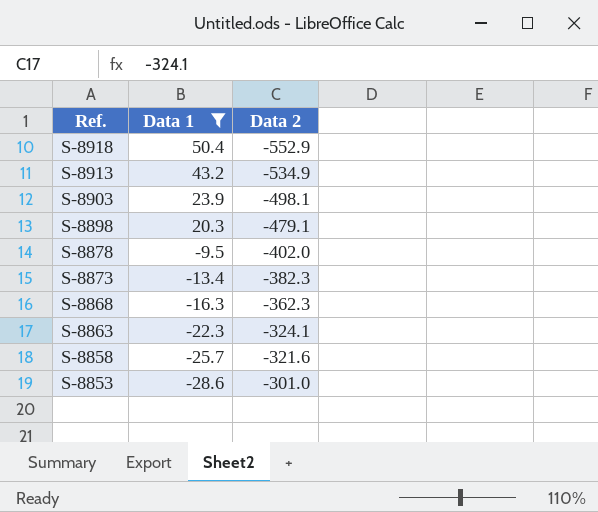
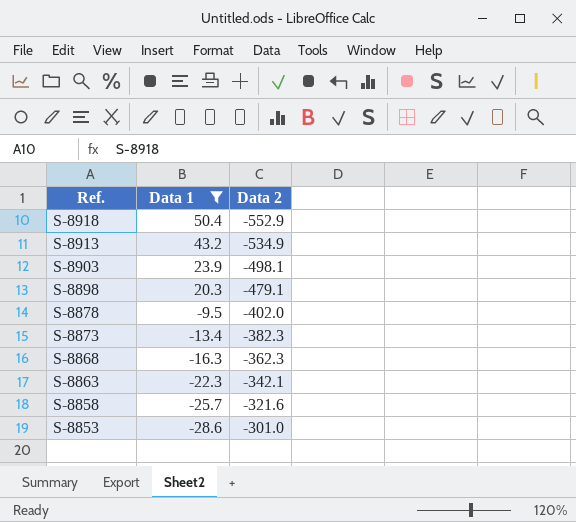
S-8863 | Data 2: -324.1 -> -342.1

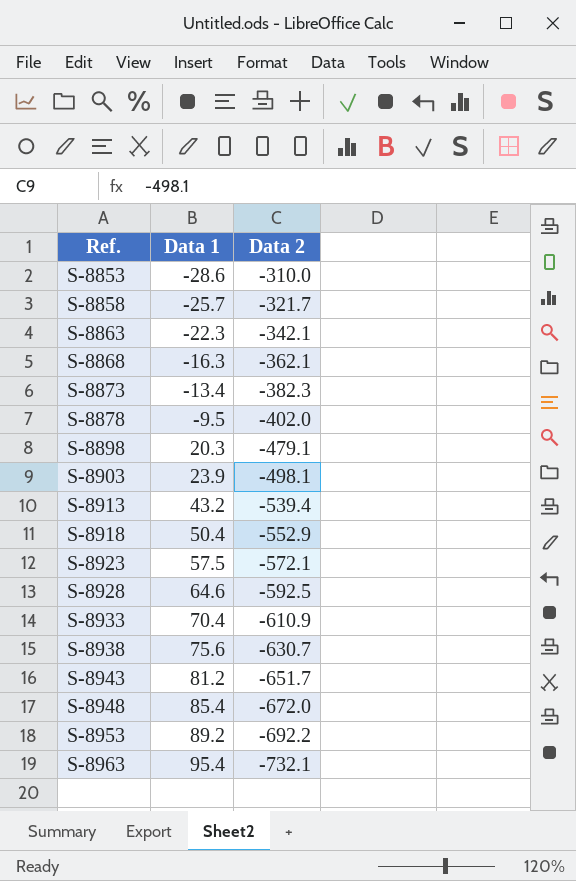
filter: Data 1 <= 50.4 -> none
row order: Ref. descending -> Ref. ascending
S-8853 | Data 2: -301.0 -> -310.0
S-8858 | Data 2: -321.6 -> -321.7
S-8868 | Data 2: -362.3 -> -362.1
S-8913 | Data 2: -534.9 -> -539.4

